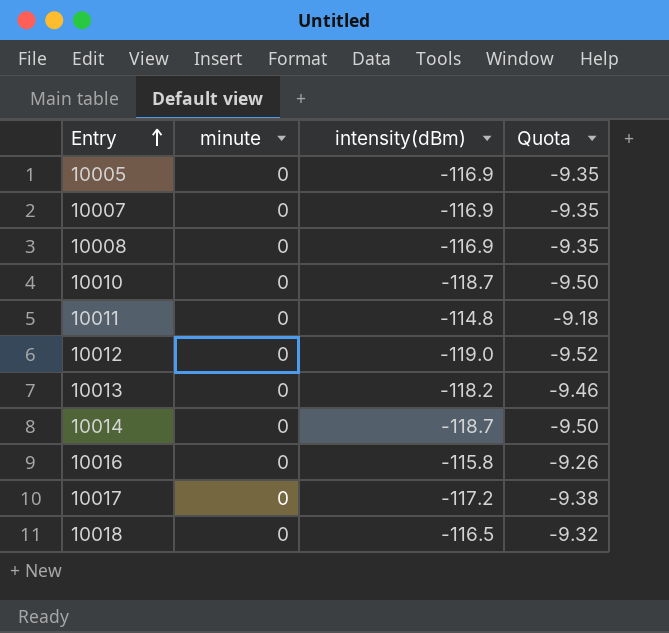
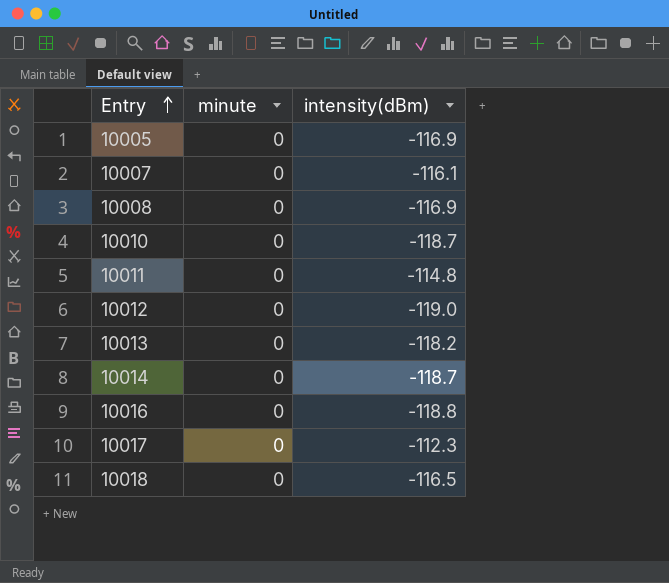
column Quota | formula: [intensity(dBm)] * 0.08 -> none
10007 | intensity(dBm): -116.9 -> -116.1
10016 | intensity(dBm): -115.8 -> -118.8
10017 | intensity(dBm): -117.2 -> -112.3

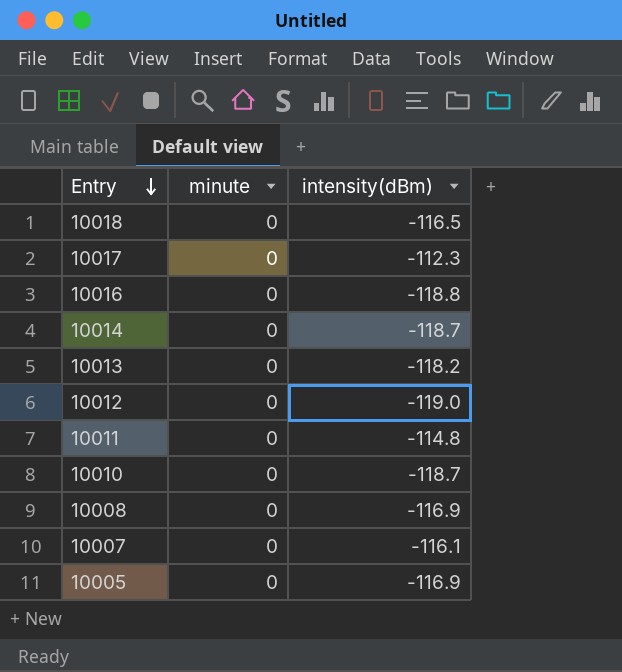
row order: Entry ascending -> Entry descending

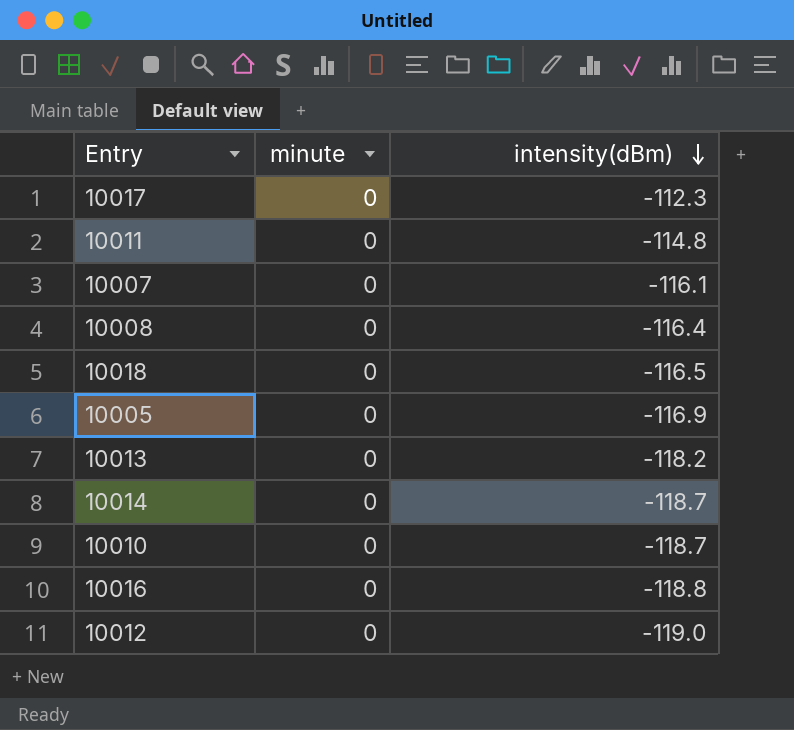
row order: Entry descending -> intensity(dBm) descending
10008 | intensity(dBm): -116.9 -> -116.4

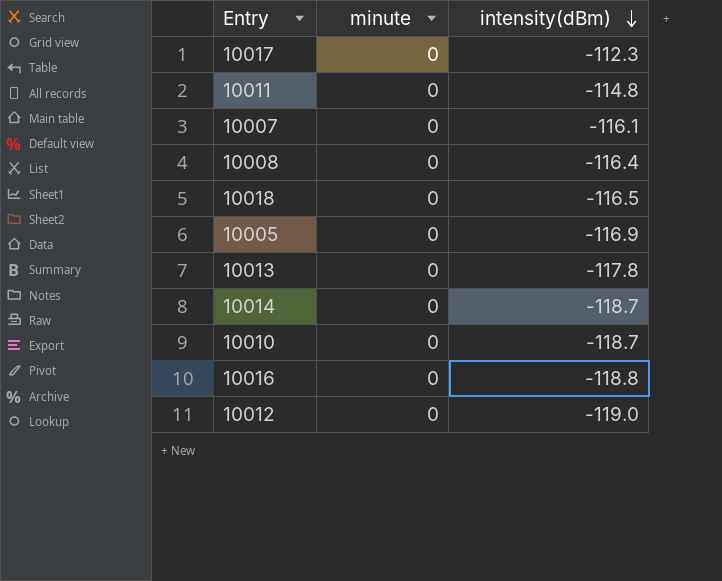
10013 | intensity(dBm): -118.2 -> -117.8

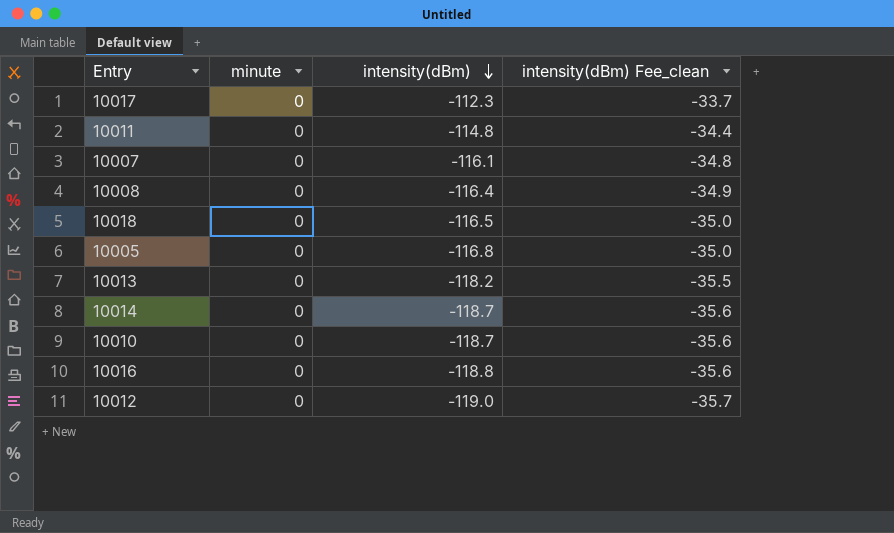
column intensity(dBm) Fee_clean | formula: none -> [intensity(dBm)] * 0.3
10005 | intensity(dBm): -116.9 -> -116.8
10013 | intensity(dBm): -117.8 -> -118.2

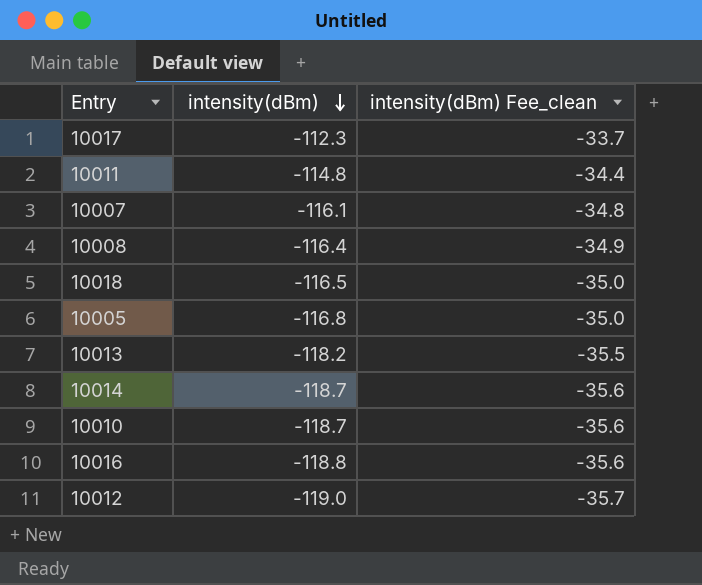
column minute | position: 2 -> none

